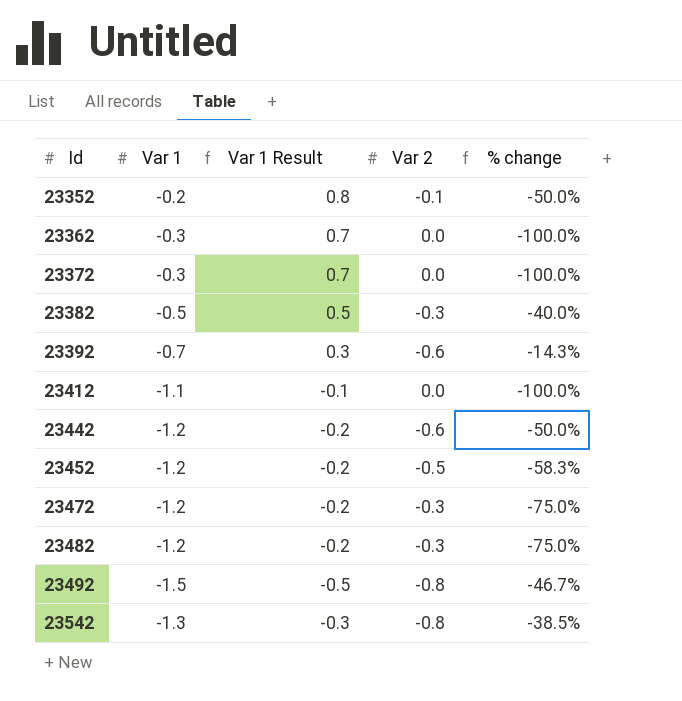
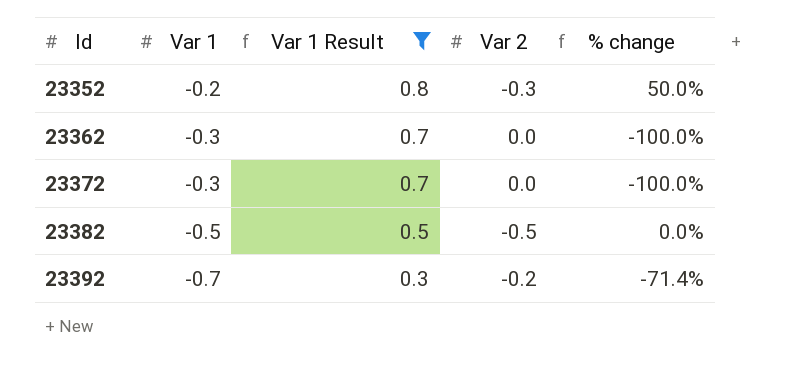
filter: none -> Var 1 Result >= 0.3
23352 | Var 2: -0.1 -> -0.3
23352 | % change: -50.0% -> 50.0%
23382 | Var 2: -0.3 -> -0.5
23382 | % change: -40.0% -> 0.0%
23392 | Var 2: -0.6 -> -0.2
23392 | % change: -14.3% -> -71.4%

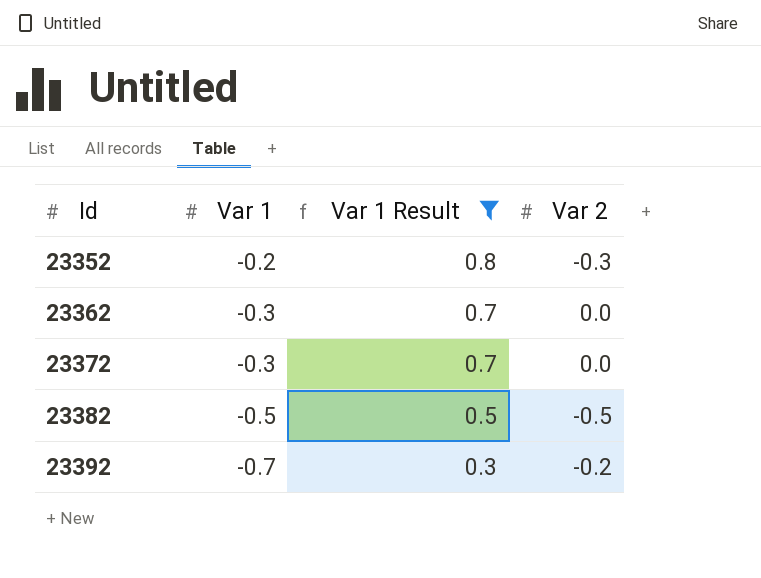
column % change | formula: ([Var 2] - [Var 1]) / [Var 1] -> none

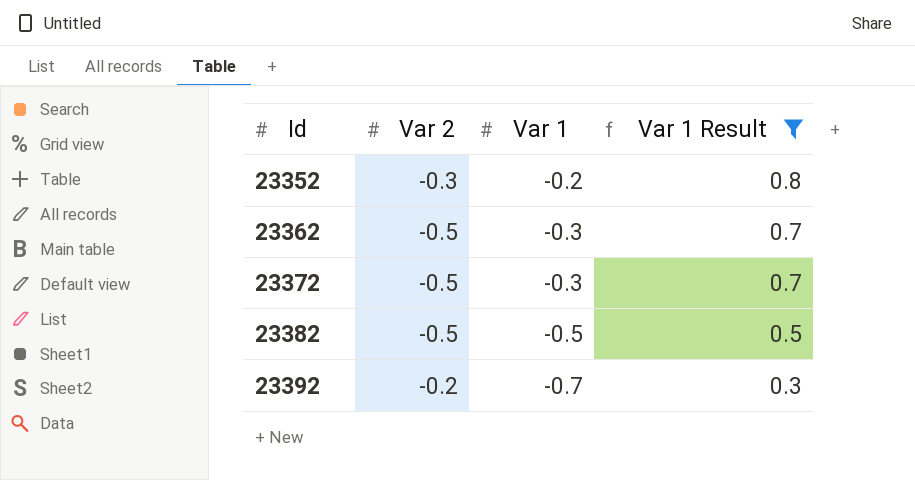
column Var 2 | position: 4 -> 2
23362 | Var 2: 0.0 -> -0.5
23372 | Var 2: 0.0 -> -0.5

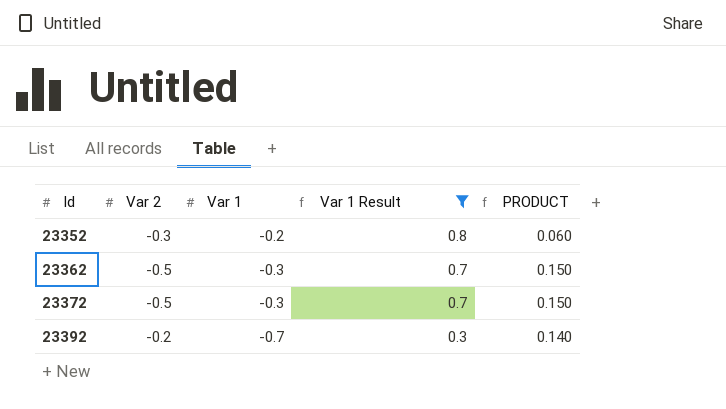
column PRODUCT | formula: none -> [Var 2] * [Var 1]
row 23382: -0.5 | -0.5 | 0.5 -> none

